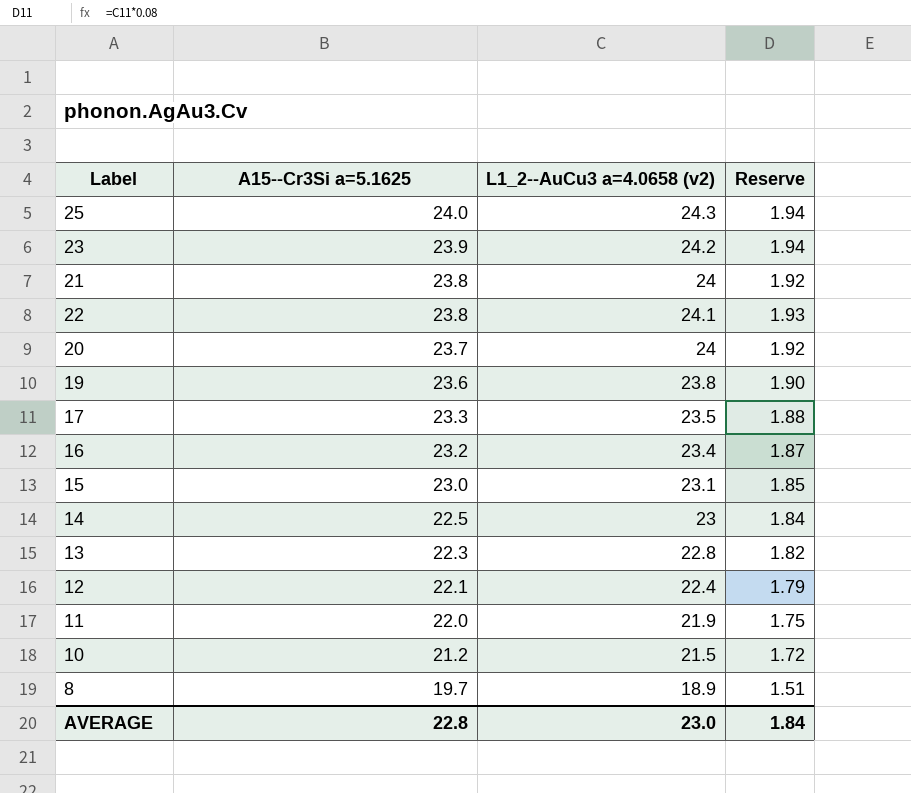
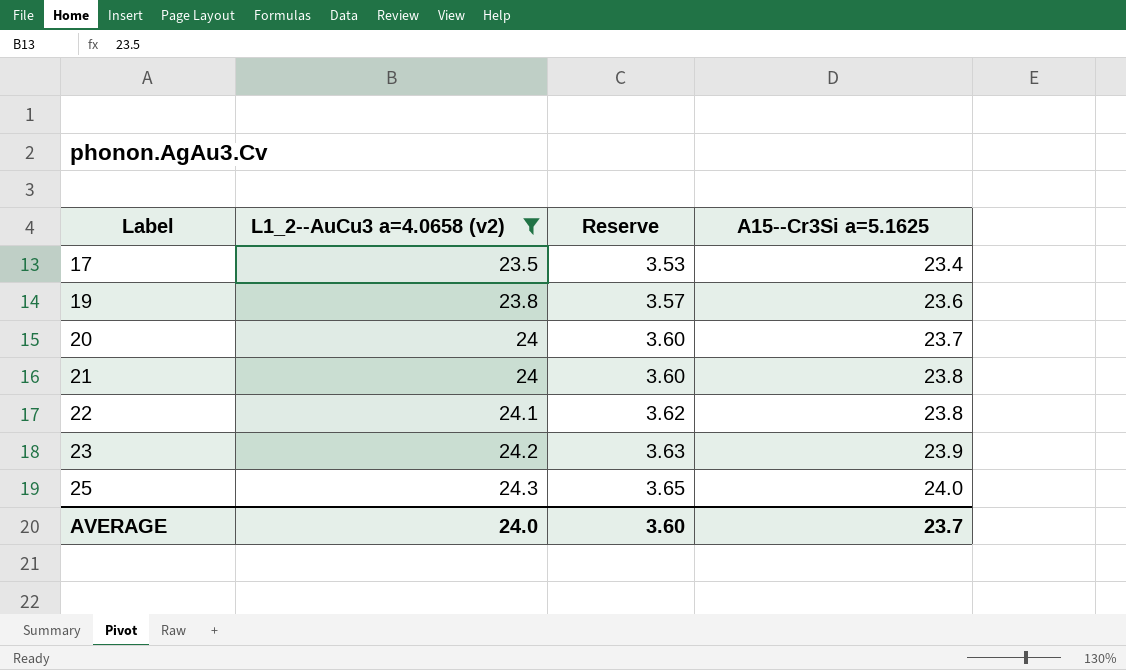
filter: none -> L1_2--AuCu3 a=4.0658 (v2) >= 23.5
row order: A15--Cr3Si a=5.1625 descending -> Label ascending
column Reserve | formula: [L1_2--AuCu3 a=4.0658 (v2)] * 0.08 -> [L1_2--AuCu3 a=4.0658 (v2)] * 0.15
column A15--Cr3Si a=5.1625 | position: 2 -> 4
17 | A15--Cr3Si a=5.1625: 23.3 -> 23.4
AVERAGE | L1_2--AuCu3 a=4.0658 (v2): 23.0 -> 24.0
AVERAGE | Reserve: 1.84 -> 3.60
AVERAGE | A15--Cr3Si a=5.1625: 22.8 -> 23.7

